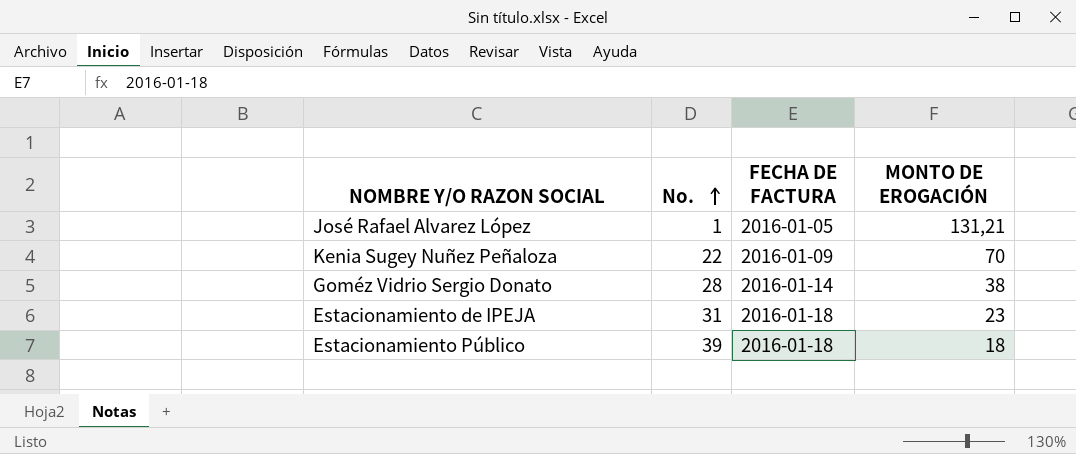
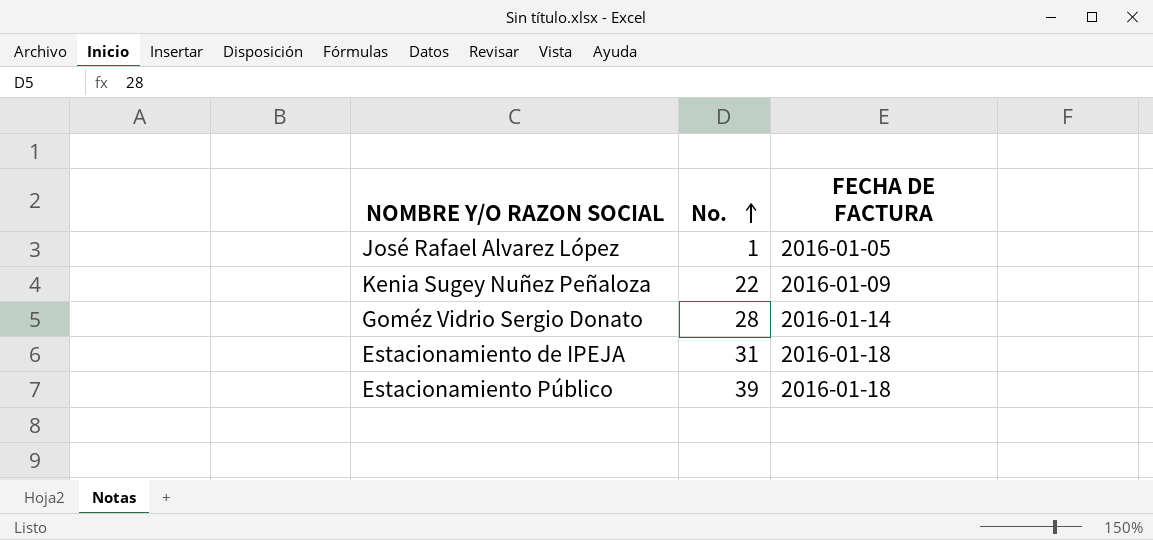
column MONTO DE EROGACIÓN | position: 4 -> none

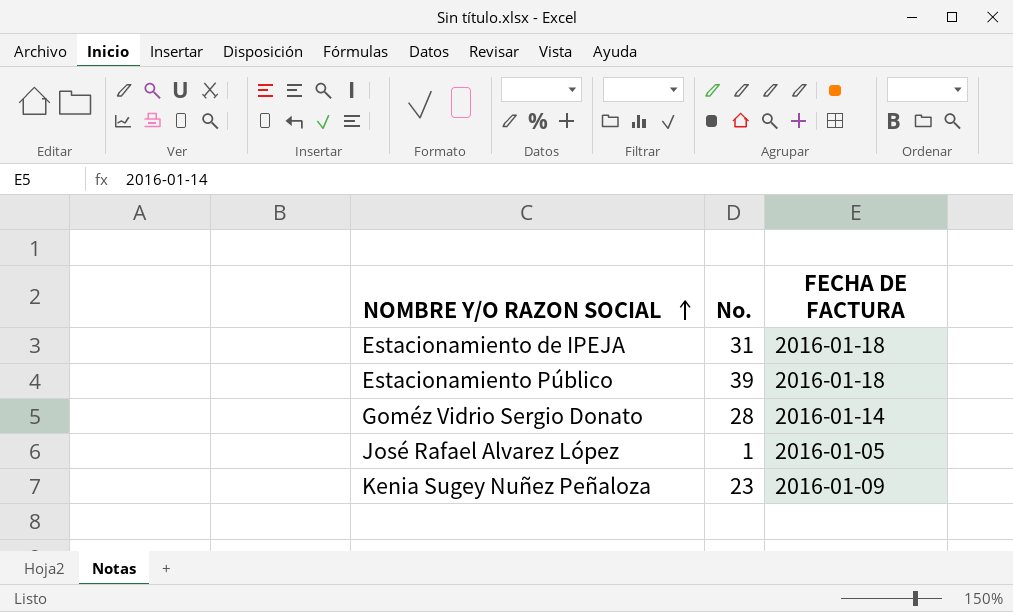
row order: No. ascending -> NOMBRE Y/O RAZON SOCIAL ascending
Kenia Sugey Nuñez Peñaloza | No.: 22 -> 23

